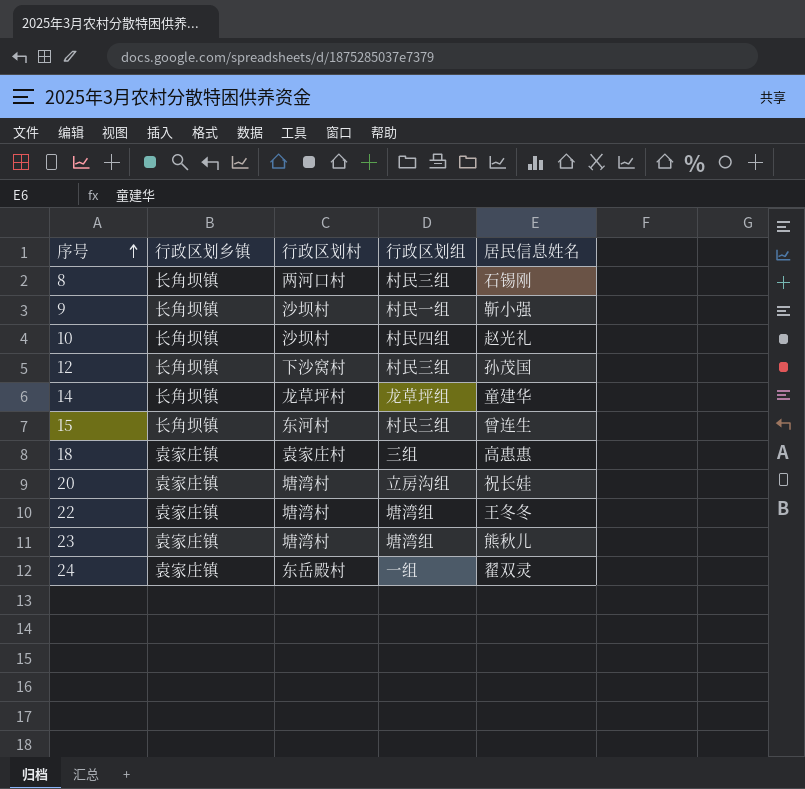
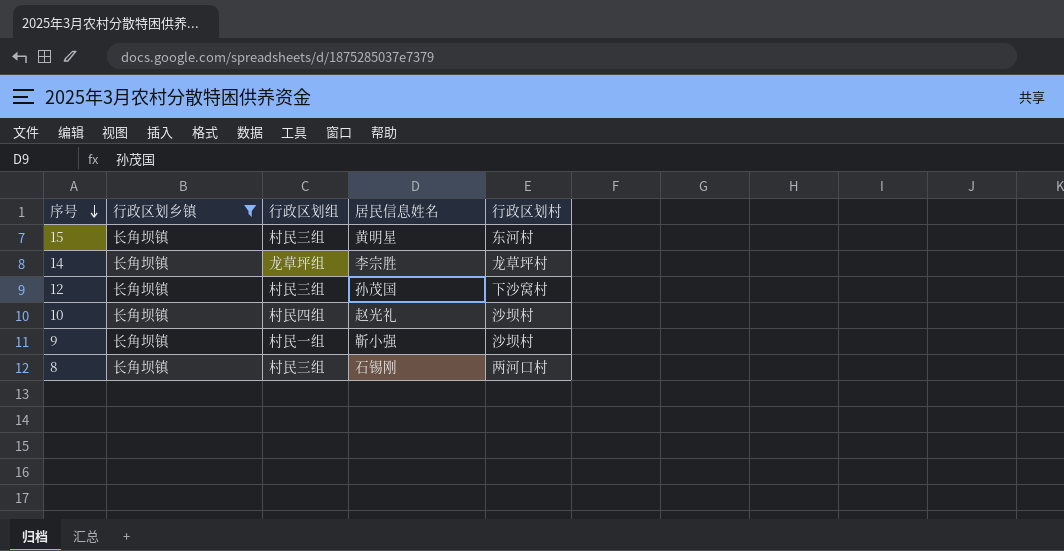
filter: none -> 行政区划乡镇 = 长角坝镇
row order: 序号 ascending -> 序号 descending
column 行政区划村 | position: 3 -> 5
15 | 居民信息姓名: 曾连生 -> 黄明星
14 | 居民信息姓名: 童建华 -> 李宗胜

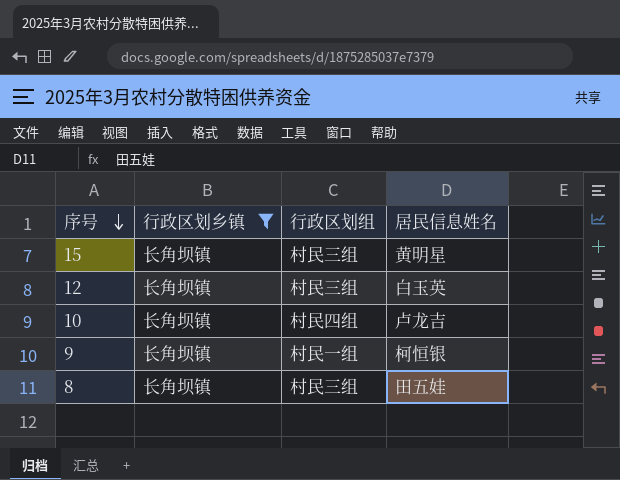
column 行政区划村 | position: 5 -> none
row 14: 长角坝镇 | 龙草坪组 | 李宗胜 | 龙草坪村 -> none
12 | 居民信息姓名: 孙茂国 -> 白玉英
10 | 居民信息姓名: 赵光礼 -> 卢龙吉
9 | 居民信息姓名: 靳小强 -> 柯恒银
8 | 居民信息姓名: 石锡刚 -> 田五娃

